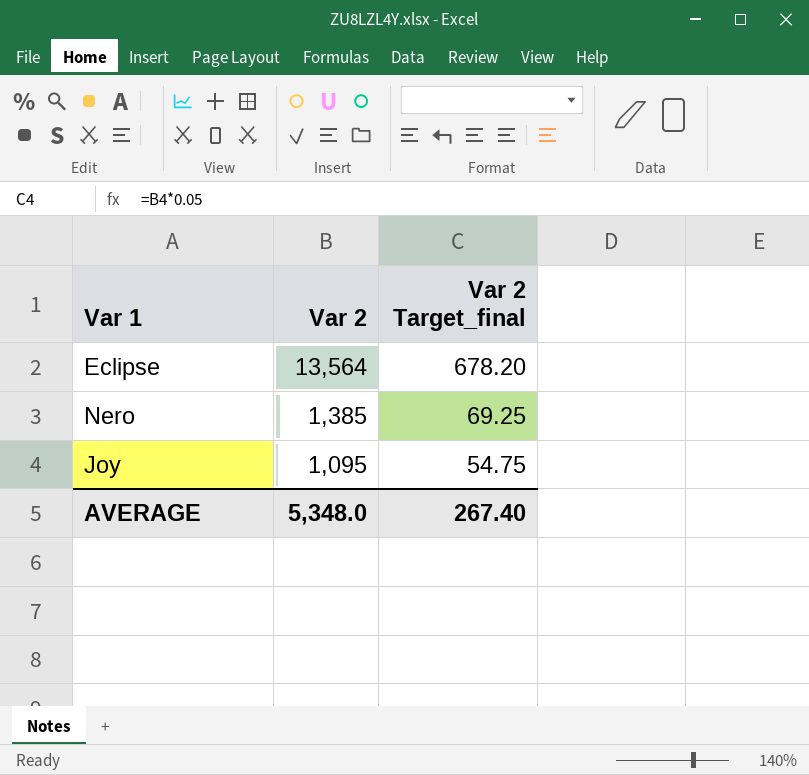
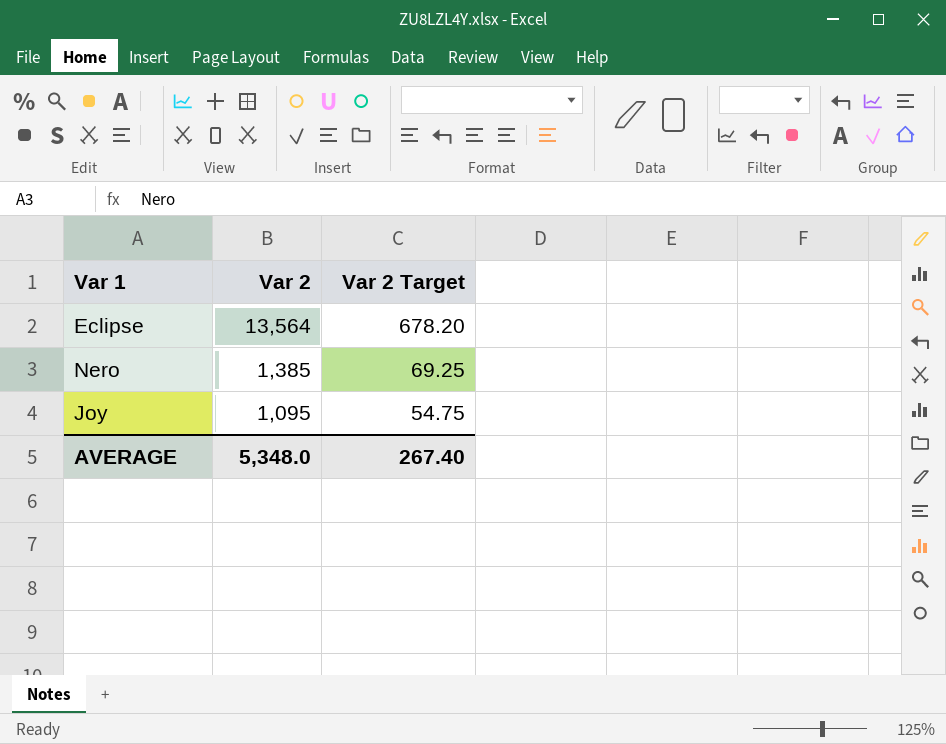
column name: Var 2 Target_final -> Var 2 Target

